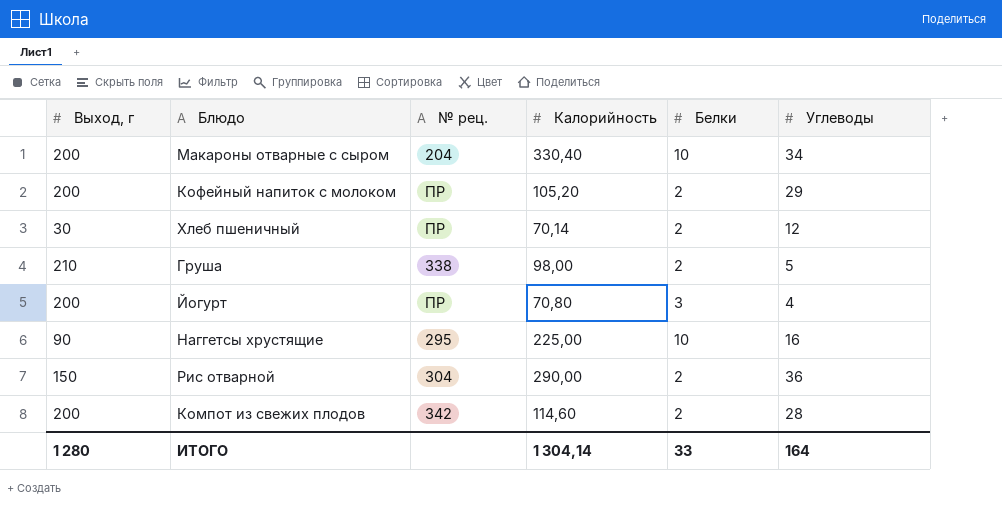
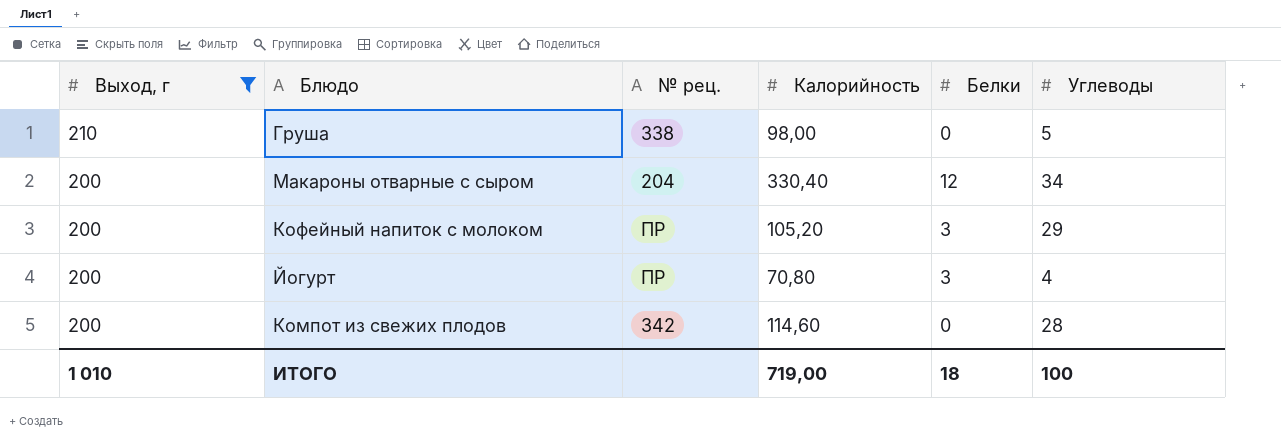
filter: none -> Выход, г >= 200
row order: none -> Выход, г descending
Груша | Белки: 2 -> 0
Макароны отварные с сыром | Белки: 10 -> 12
Кофейный напиток с молоком | Белки: 2 -> 3
Компот из свежих плодов | Белки: 2 -> 0
ИТОГО | Выход, г: 1 280 -> 1 010
ИТОГО | Калорийность: 1 304,14 -> 719,00
ИТОГО | Белки: 33 -> 18
ИТОГО | Углеводы: 164 -> 100

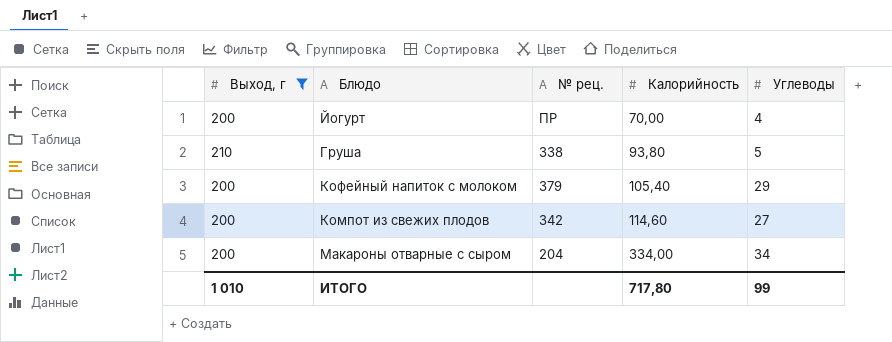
row order: Выход, г descending -> Калорийность ascending
column Белки | position: 5 -> none
Йогурт | Калорийность: 70,80 -> 70,00
Груша | Калорийность: 98,00 -> 93,80
Кофейный напиток с молоком | № рец.: ПР -> 379
Кофейный напиток с молоком | Калорийность: 105,20 -> 105,40
Компот из свежих плодов | Углеводы: 28 -> 27
Макароны отварные с сыром | Калорийность: 330,40 -> 334,00
ИТОГО | Калорийность: 719,00 -> 717,80
ИТОГО | Углеводы: 100 -> 99

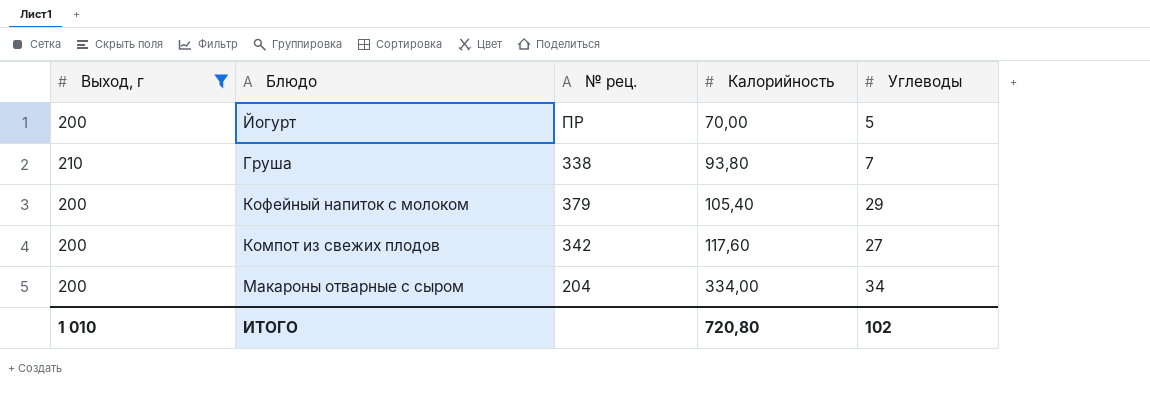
Йогурт | Углеводы: 4 -> 5
Груша | Углеводы: 5 -> 7
Компот из свежих плодов | Калорийность: 114,60 -> 117,60
ИТОГО | Калорийность: 717,80 -> 720,80
ИТОГО | Углеводы: 99 -> 102

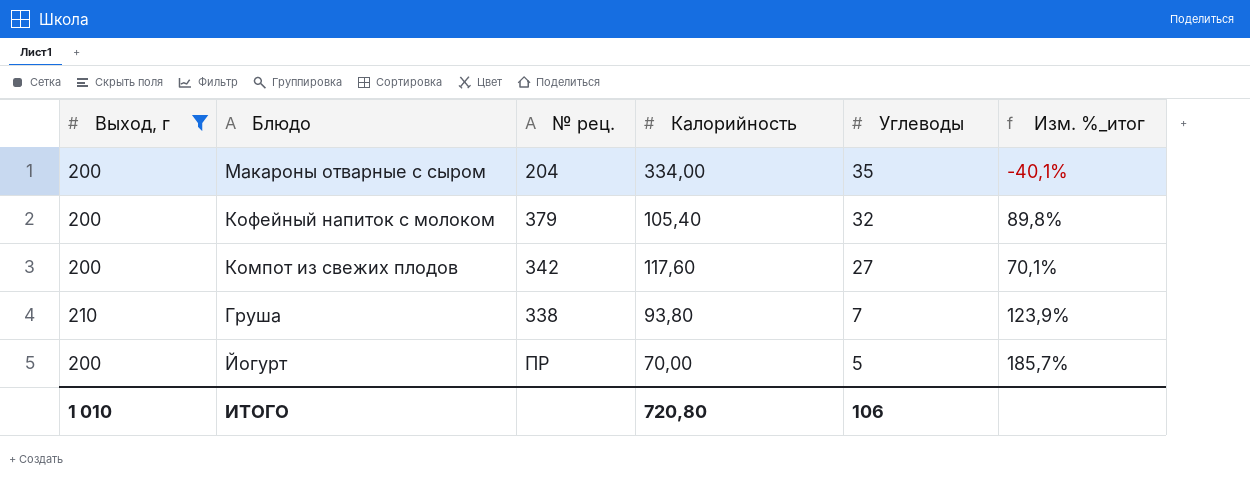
row order: Калорийность ascending -> Углеводы descending
column Изм. %_итог | formula: none -> ([Выход, г] - [Калорийность]) / [Калорийность]
Макароны отварные с сыром | Углеводы: 34 -> 35
Кофейный напиток с молоком | Углеводы: 29 -> 32
ИТОГО | Углеводы: 102 -> 106

